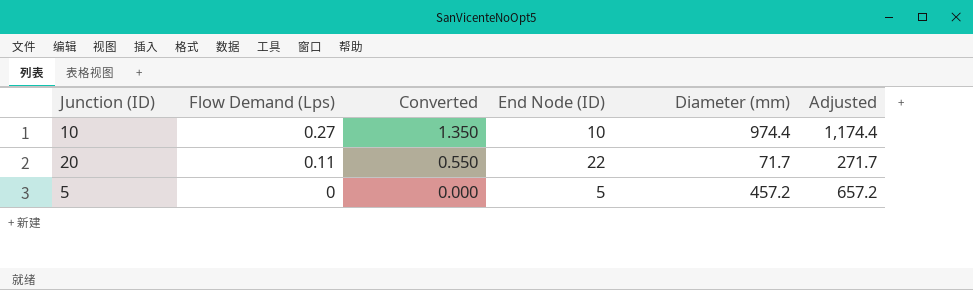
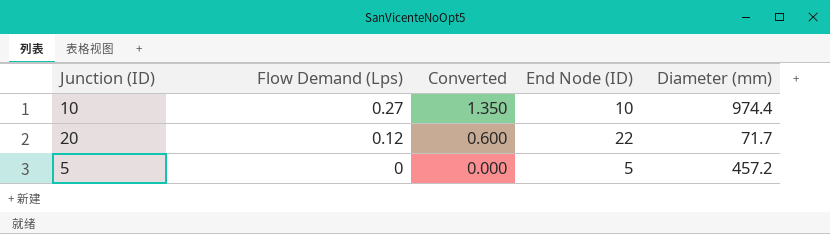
column Adjusted | formula: [Diameter (mm)] + 200 -> none
20 | Flow Demand (Lps): 0.11 -> 0.12
20 | Converted: 0.550 -> 0.600

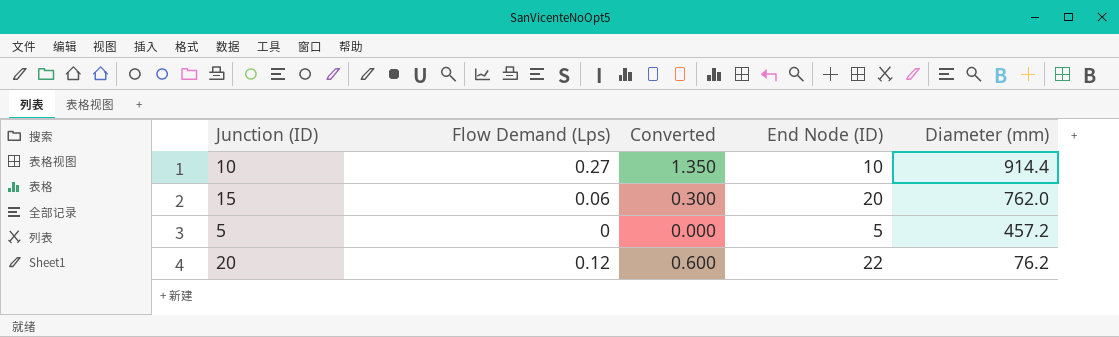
row order: Flow Demand (Lps) descending -> Diameter (mm) descending
10 | Diameter (mm): 974.4 -> 914.4
row 15: none -> 0.06 | 0.300 | 20 | 762.0
20 | Diameter (mm): 71.7 -> 76.2

